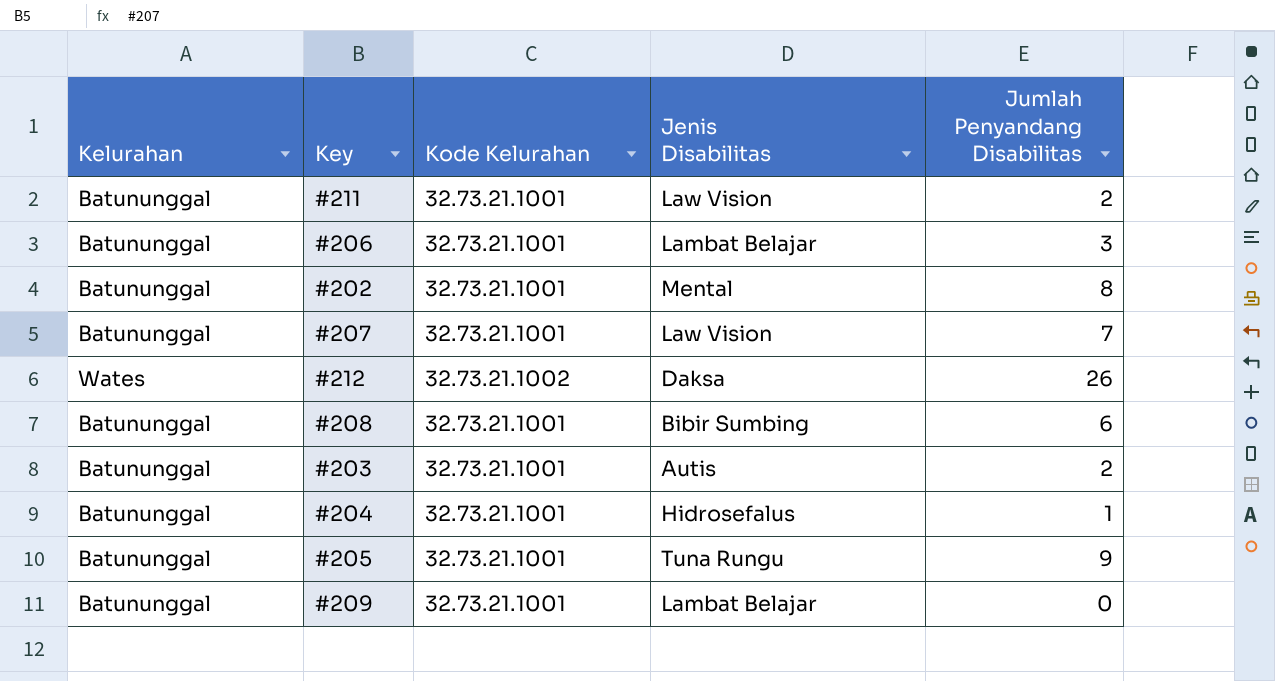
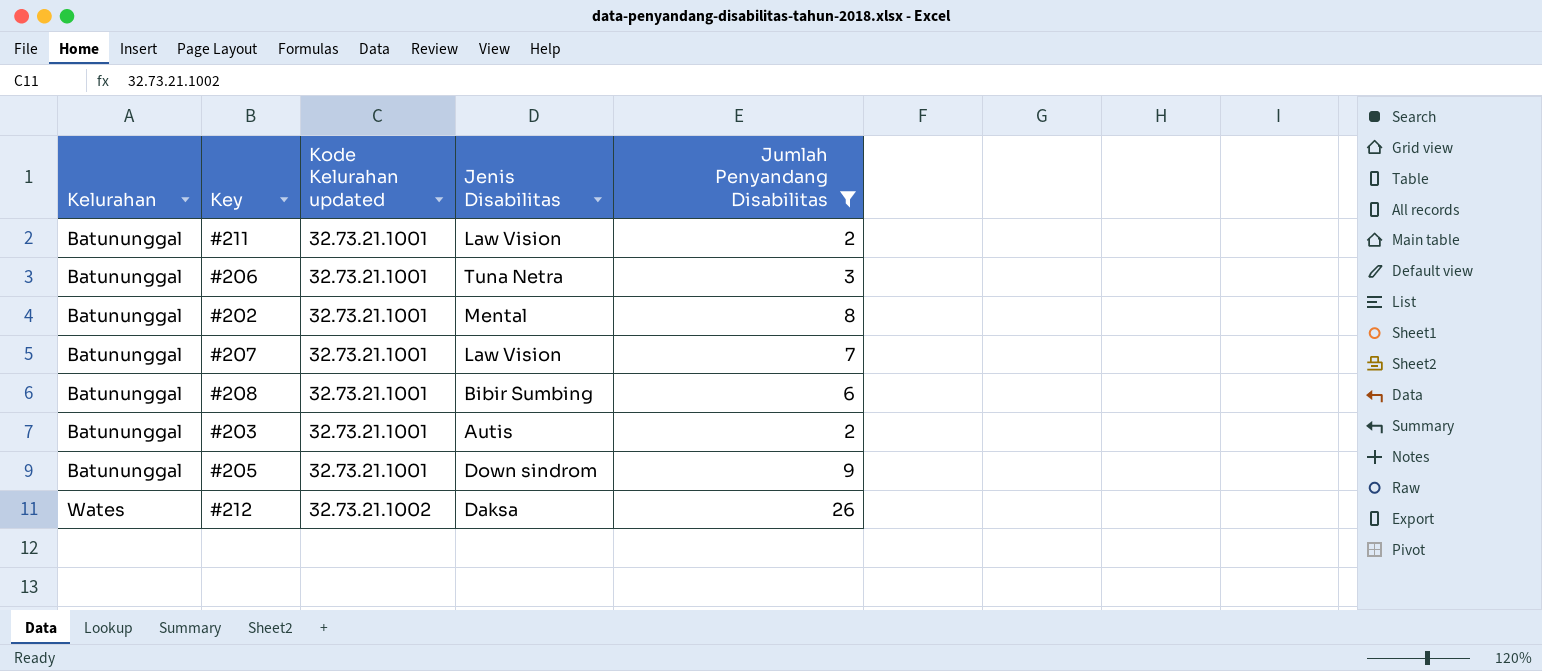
filter: none -> Jumlah Penyandang Disabilitas >= 2
row order: none -> Kelurahan ascending
column name: Kode Kelurahan -> Kode Kelurahan updated
#206 | Jenis Disabilitas: Lambat Belajar -> Tuna Netra
#205 | Jenis Disabilitas: Tuna Rungu -> Down sindrom

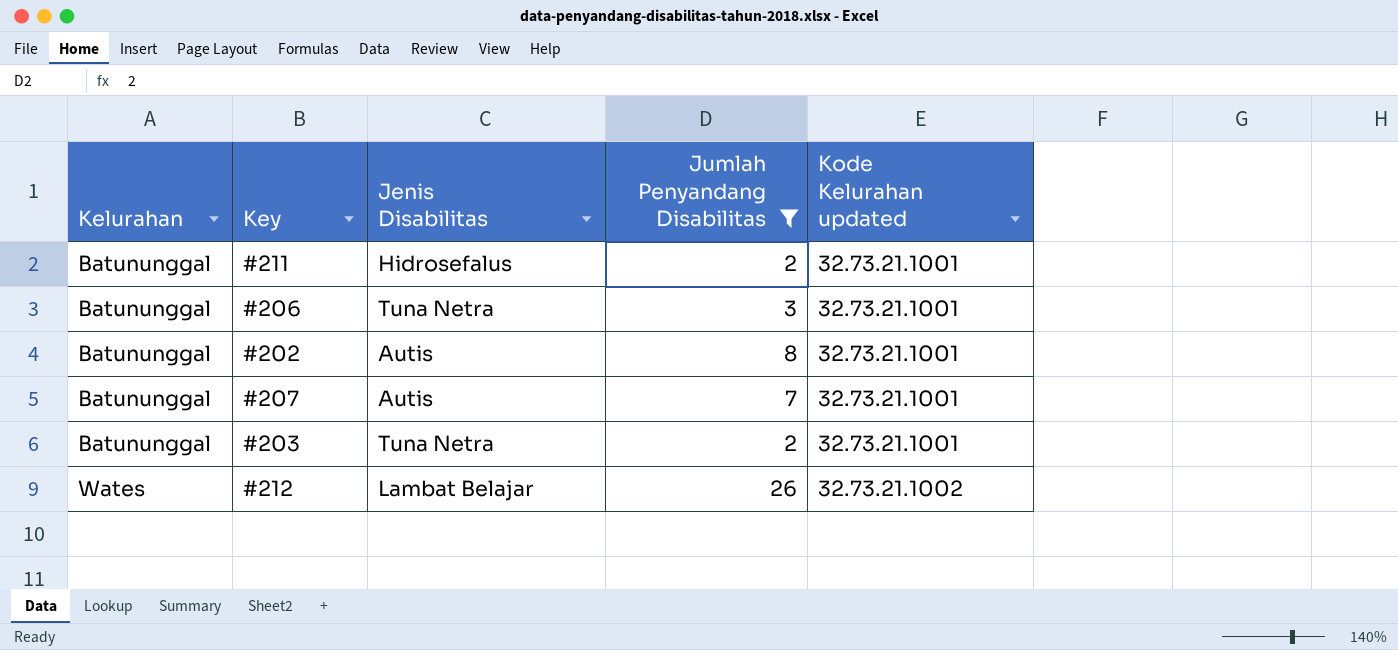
column Kode Kelurahan updated | position: 3 -> 5
row #208: Batununggal | 32.73.21.1001 | Bibir Sumbing | 6 -> none
row #205: Batununggal | 32.73.21.1001 | Down sindrom | 9 -> none
#211 | Jenis Disabilitas: Law Vision -> Hidrosefalus
#202 | Jenis Disabilitas: Mental -> Autis
#207 | Jenis Disabilitas: Law Vision -> Autis
#203 | Jenis Disabilitas: Autis -> Tuna Netra
#212 | Jenis Disabilitas: Daksa -> Lambat Belajar

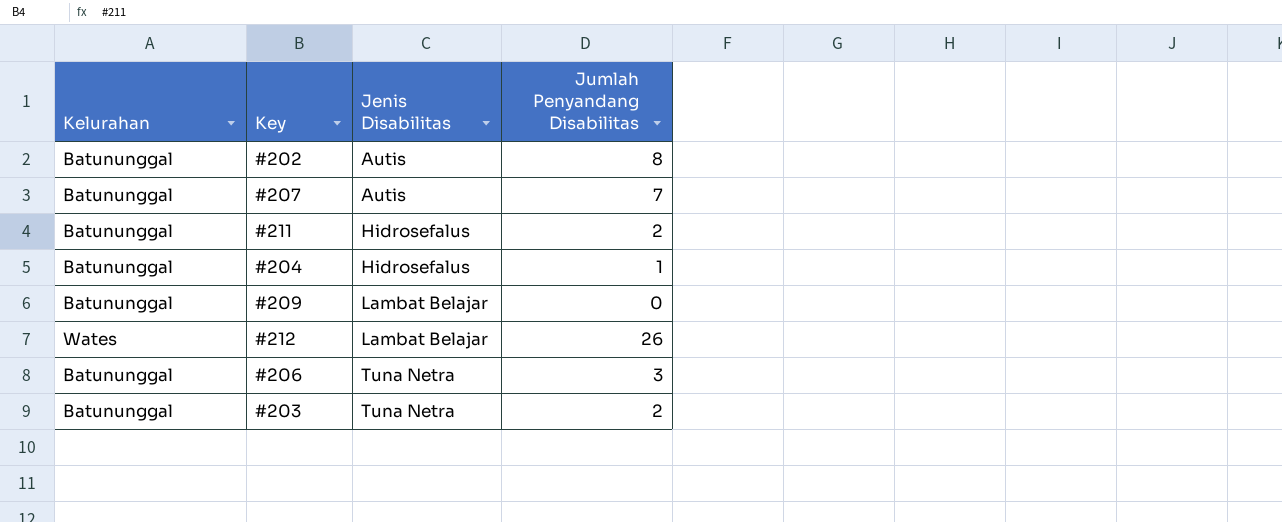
filter: Jumlah Penyandang Disabilitas >= 2 -> none
row order: Kelurahan ascending -> Jenis Disabilitas ascending
column Kode Kelurahan updated | position: 5 -> none

